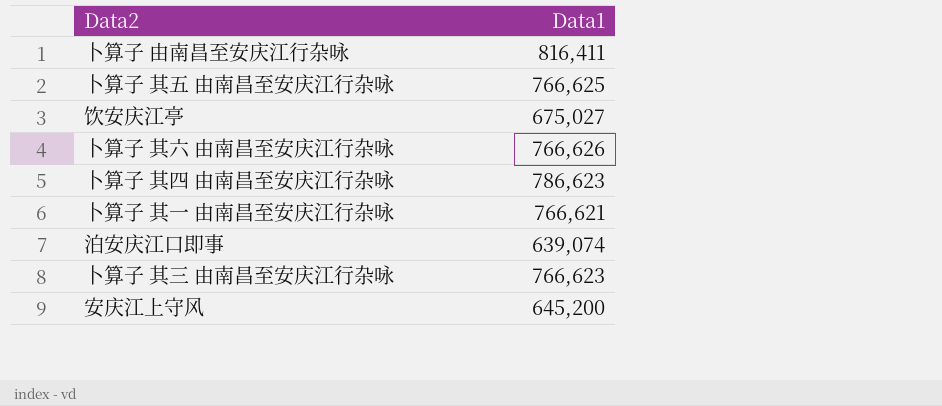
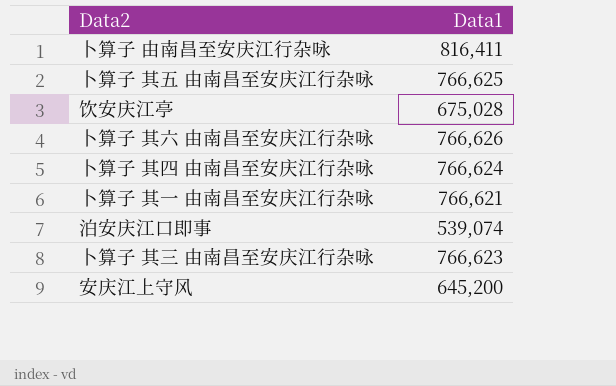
饮安庆江亭 | Data1: 675,027 -> 675,028
卜算子 其四 由南昌至安庆江行杂咏 | Data1: 786,623 -> 766,624
泊安庆江口即事 | Data1: 639,074 -> 539,074

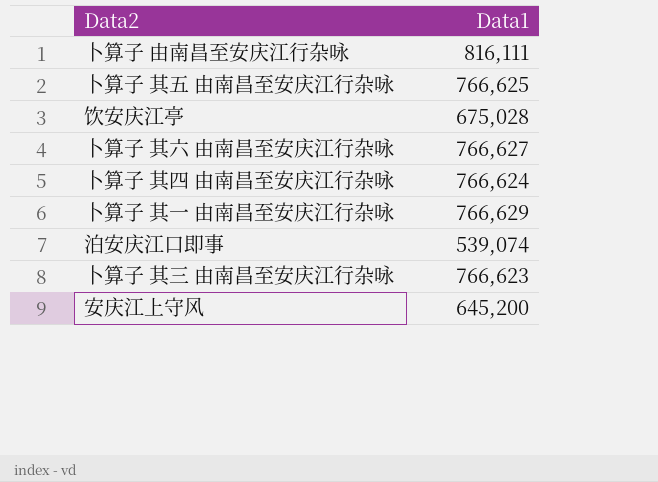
卜算子 由南昌至安庆江行杂咏 | Data1: 816,411 -> 816,111
卜算子 其六 由南昌至安庆江行杂咏 | Data1: 766,626 -> 766,627
卜算子 其一 由南昌至安庆江行杂咏 | Data1: 766,621 -> 766,629

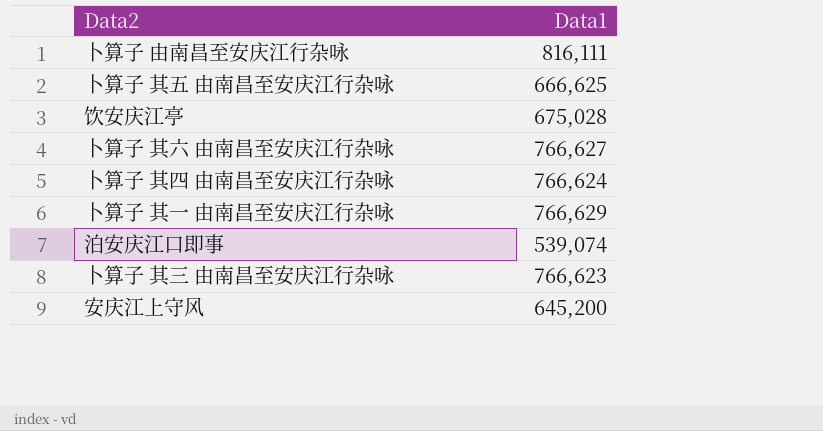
卜算子 其五 由南昌至安庆江行杂咏 | Data1: 766,625 -> 666,625

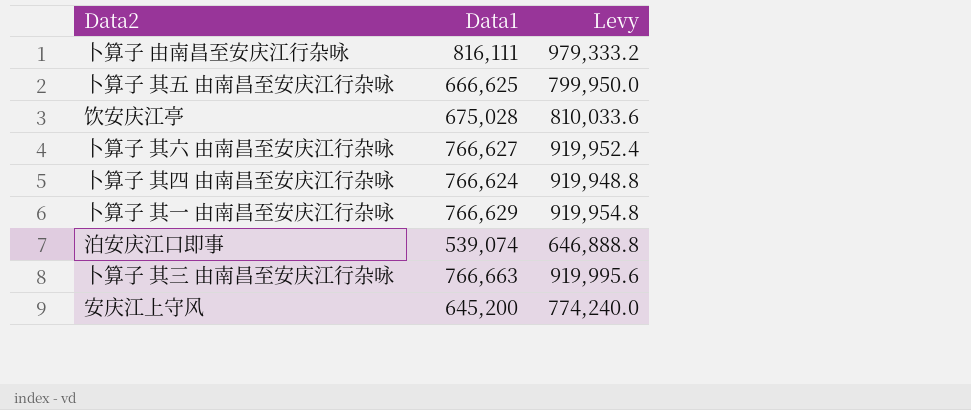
column Levy | formula: none -> [Data1] * 1.2
卜算子 其三 由南昌至安庆江行杂咏 | Data1: 766,623 -> 766,663

